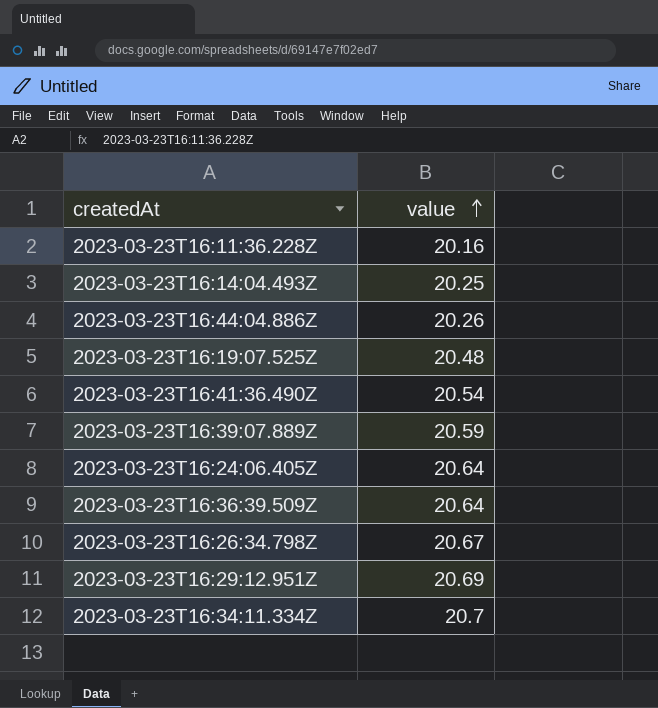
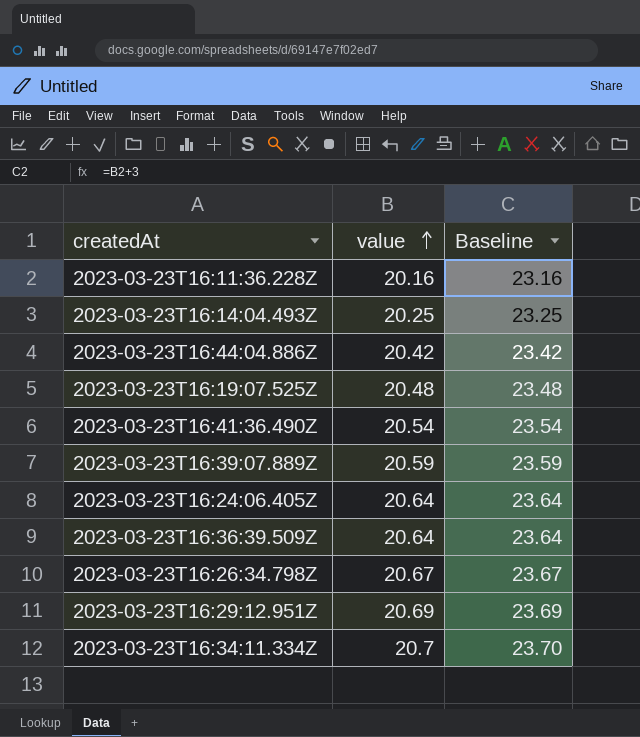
column Baseline | formula: none -> [value] + 3
2023-03-23T16:44:04.886Z | value: 20.26 -> 20.42

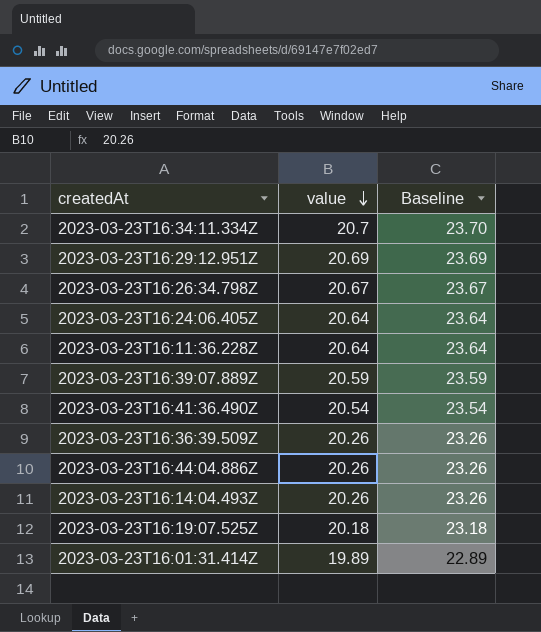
row order: value ascending -> value descending
2023-03-23T16:11:36.228Z | value: 20.16 -> 20.64
2023-03-23T16:11:36.228Z | Baseline: 23.16 -> 23.64
2023-03-23T16:36:39.509Z | value: 20.64 -> 20.26
2023-03-23T16:36:39.509Z | Baseline: 23.64 -> 23.26
2023-03-23T16:44:04.886Z | value: 20.42 -> 20.26
2023-03-23T16:44:04.886Z | Baseline: 23.42 -> 23.26
2023-03-23T16:14:04.493Z | value: 20.25 -> 20.26
2023-03-23T16:14:04.493Z | Baseline: 23.25 -> 23.26
2023-03-23T16:19:07.525Z | value: 20.48 -> 20.18
2023-03-23T16:19:07.525Z | Baseline: 23.48 -> 23.18
row 2023-03-23T16:01:31.414Z: none -> 19.89 | 22.89

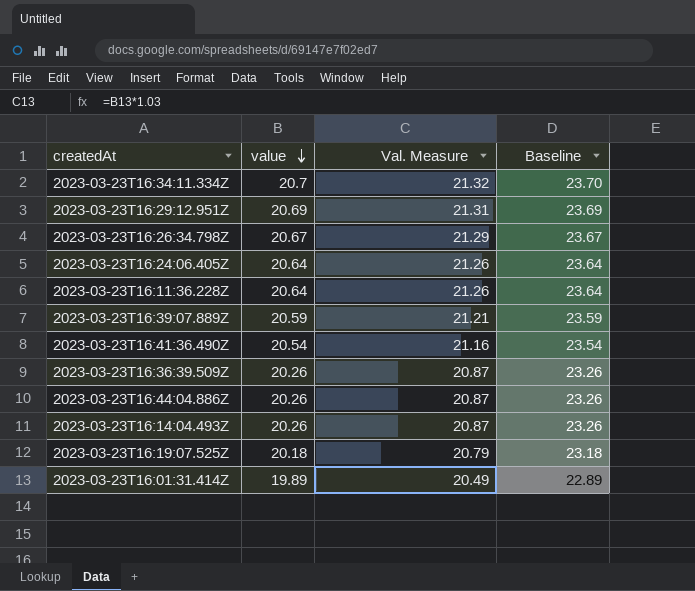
column Val. Measure | formula: none -> [value] * 1.03

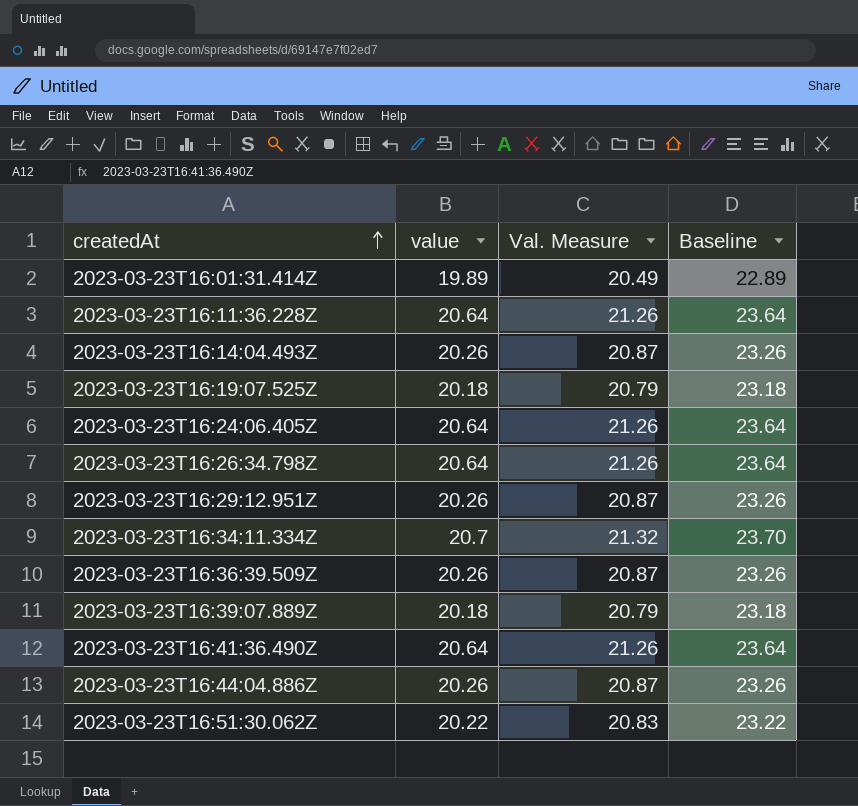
row order: value descending -> createdAt ascending
2023-03-23T16:26:34.798Z | value: 20.67 -> 20.64
2023-03-23T16:26:34.798Z | Val. Measure: 21.29 -> 21.26
2023-03-23T16:26:34.798Z | Baseline: 23.67 -> 23.64
2023-03-23T16:29:12.951Z | value: 20.69 -> 20.26
2023-03-23T16:29:12.951Z | Val. Measure: 21.31 -> 20.87
2023-03-23T16:29:12.951Z | Baseline: 23.69 -> 23.26
2023-03-23T16:39:07.889Z | value: 20.59 -> 20.18
2023-03-23T16:39:07.889Z | Val. Measure: 21.21 -> 20.79
2023-03-23T16:39:07.889Z | Baseline: 23.59 -> 23.18
2023-03-23T16:41:36.490Z | value: 20.54 -> 20.64
2023-03-23T16:41:36.490Z | Val. Measure: 21.16 -> 21.26
2023-03-23T16:41:36.490Z | Baseline: 23.54 -> 23.64
row 2023-03-23T16:51:30.062Z: none -> 20.22 | 20.83 | 23.22

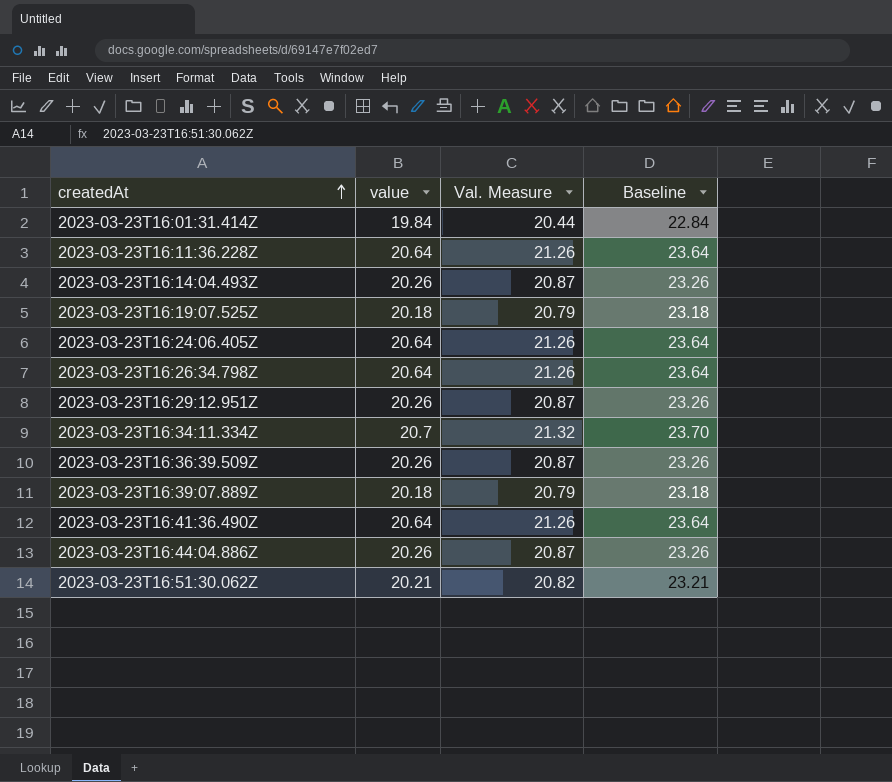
2023-03-23T16:01:31.414Z | value: 19.89 -> 19.84
2023-03-23T16:01:31.414Z | Val. Measure: 20.49 -> 20.44
2023-03-23T16:01:31.414Z | Baseline: 22.89 -> 22.84
2023-03-23T16:51:30.062Z | value: 20.22 -> 20.21
2023-03-23T16:51:30.062Z | Val. Measure: 20.83 -> 20.82
2023-03-23T16:51:30.062Z | Baseline: 23.22 -> 23.21

